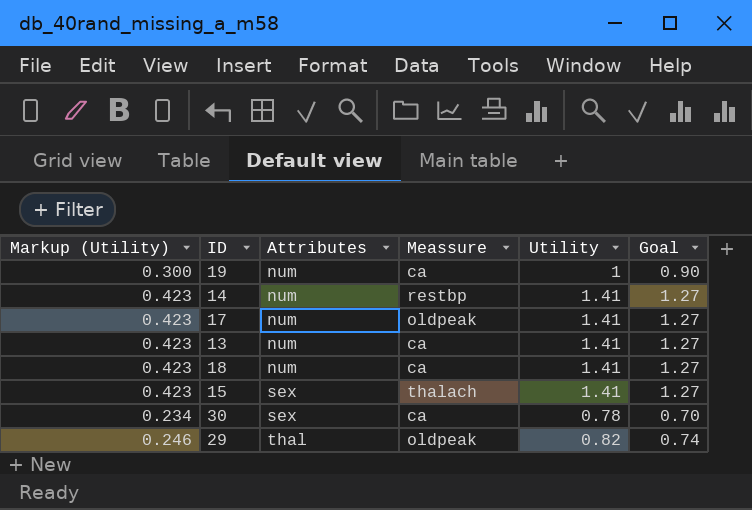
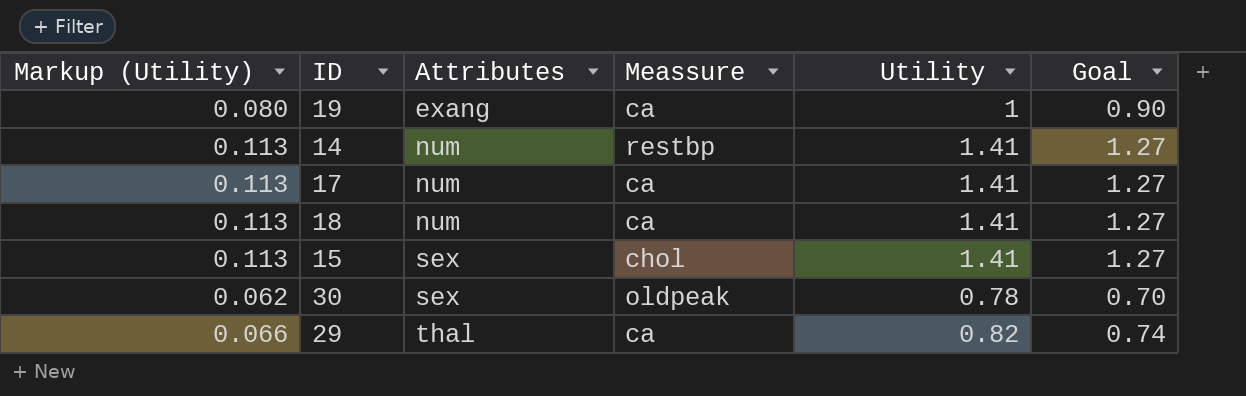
column Markup (Utility) | formula: [Utility] * 0.3 -> [Utility] * 0.08
row 13: 0.423 | num | ca | 1.41 | 1.27 -> none
19 | Attributes: num -> exang
17 | Meassure: oldpeak -> ca
15 | Meassure: thalach -> chol
30 | Meassure: ca -> oldpeak
29 | Meassure: oldpeak -> ca

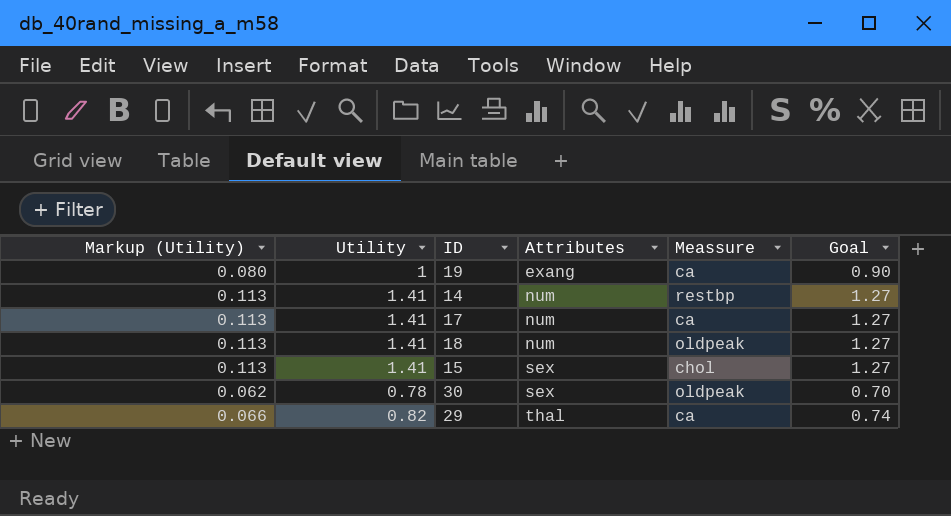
column Utility | position: 5 -> 2
18 | Meassure: ca -> oldpeak

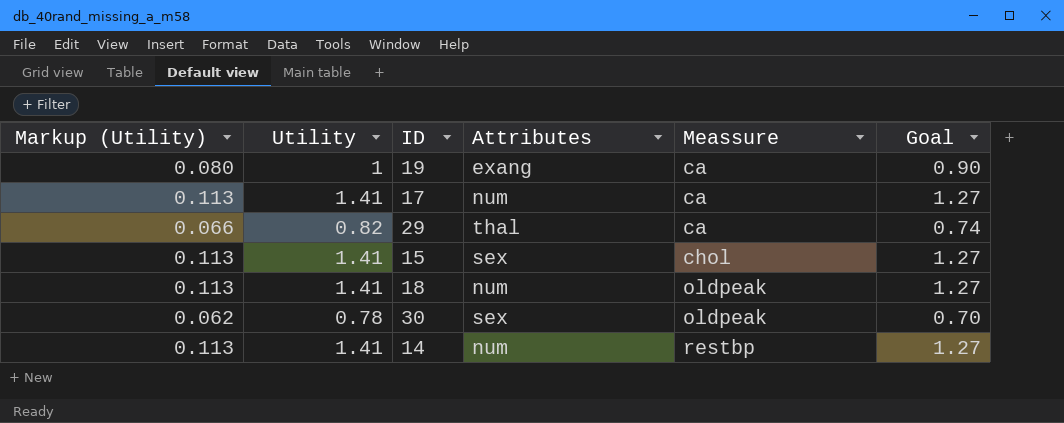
row order: Attributes ascending -> Meassure ascending

